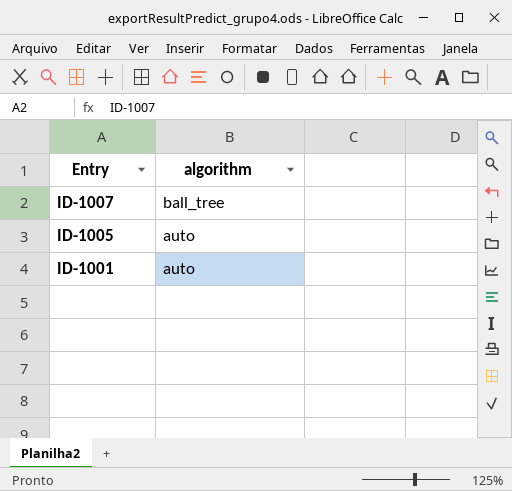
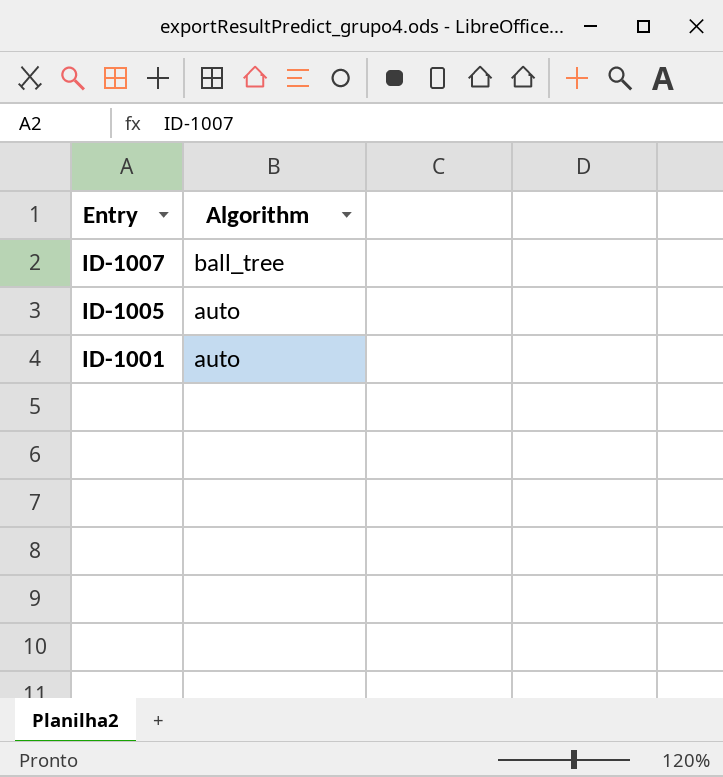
column name: algorithm -> Algorithm

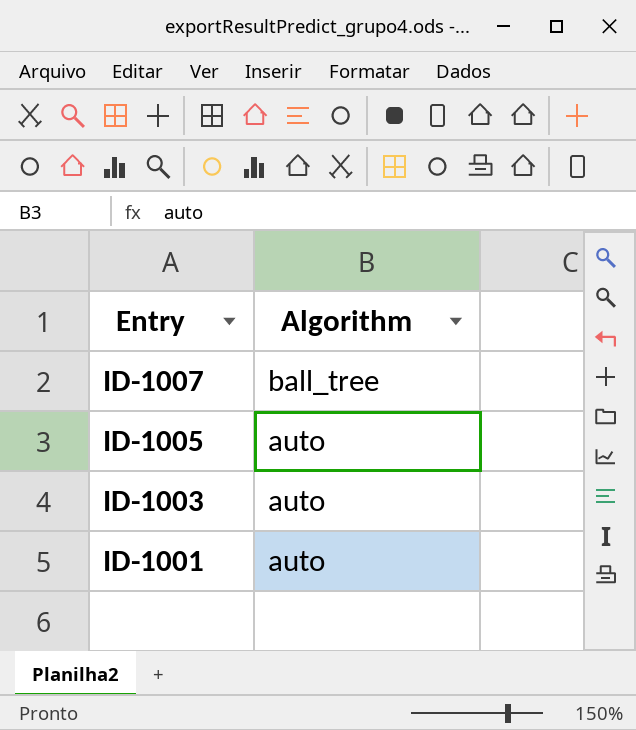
row ID-1003: none -> auto

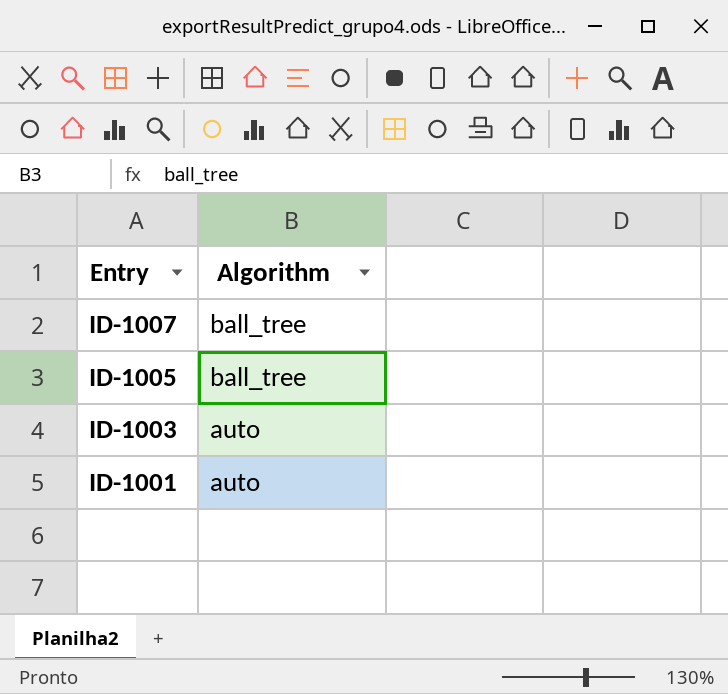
ID-1005 | Algorithm: auto -> ball_tree

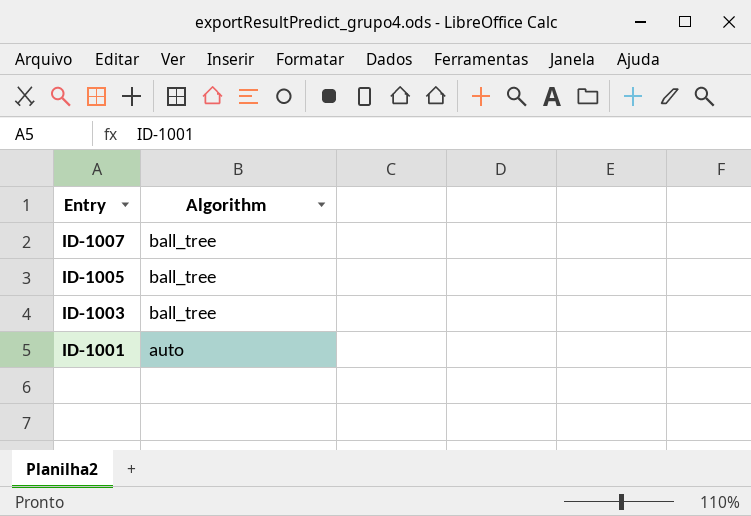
ID-1003 | Algorithm: auto -> ball_tree

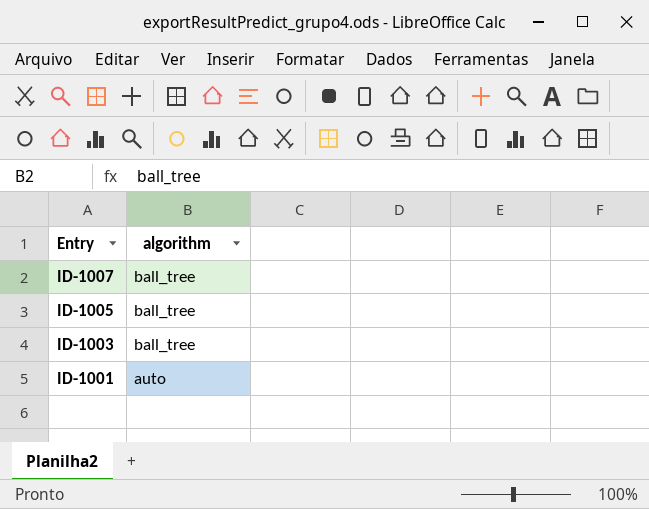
column name: Algorithm -> algorithm

